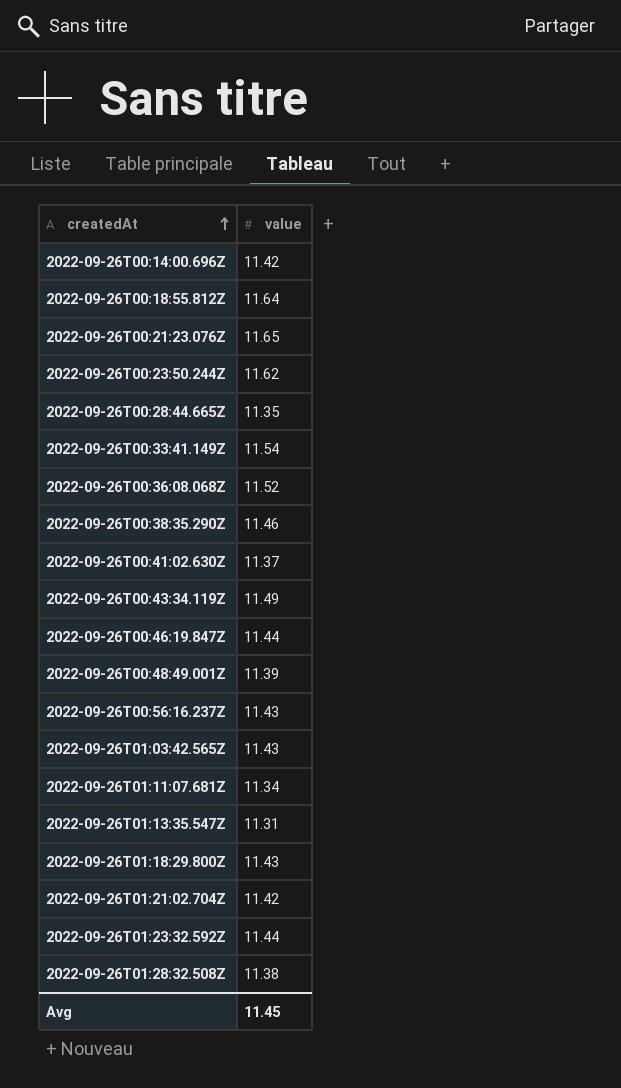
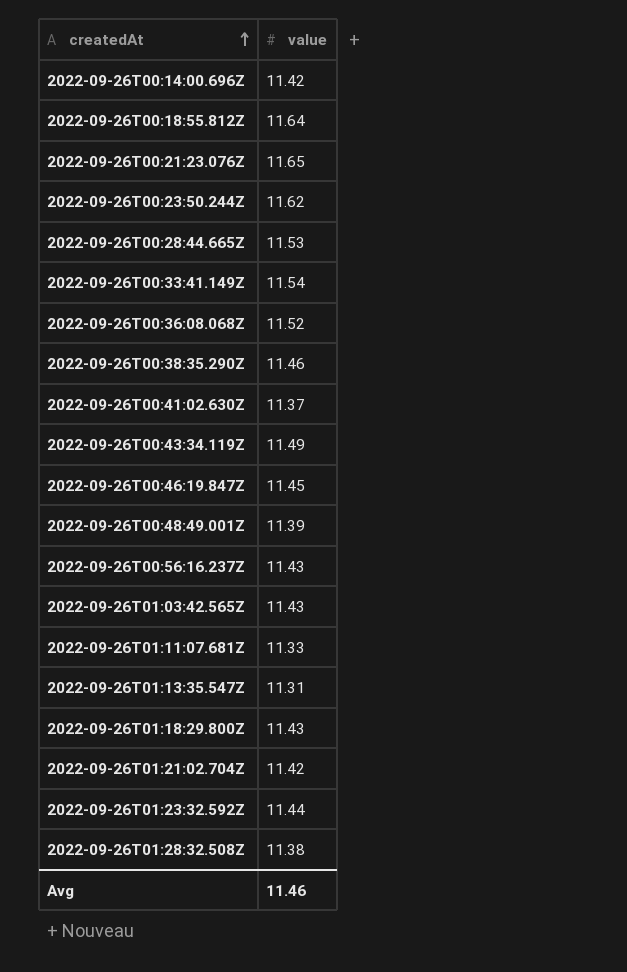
2022-09-26T00:28:44.665Z | value: 11.35 -> 11.53
2022-09-26T00:46:19.847Z | value: 11.44 -> 11.45
2022-09-26T01:11:07.681Z | value: 11.34 -> 11.33
Avg | value: 11.45 -> 11.46

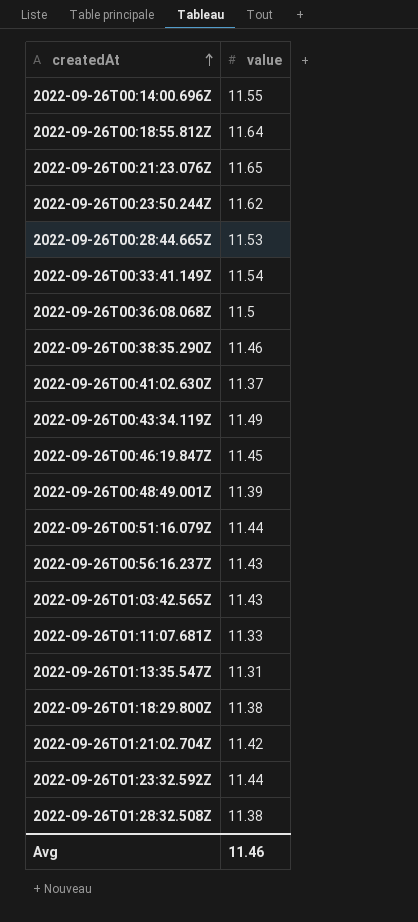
2022-09-26T00:14:00.696Z | value: 11.42 -> 11.55
2022-09-26T00:36:08.068Z | value: 11.52 -> 11.5
row 2022-09-26T00:51:16.079Z: none -> 11.44
2022-09-26T01:18:29.800Z | value: 11.43 -> 11.38

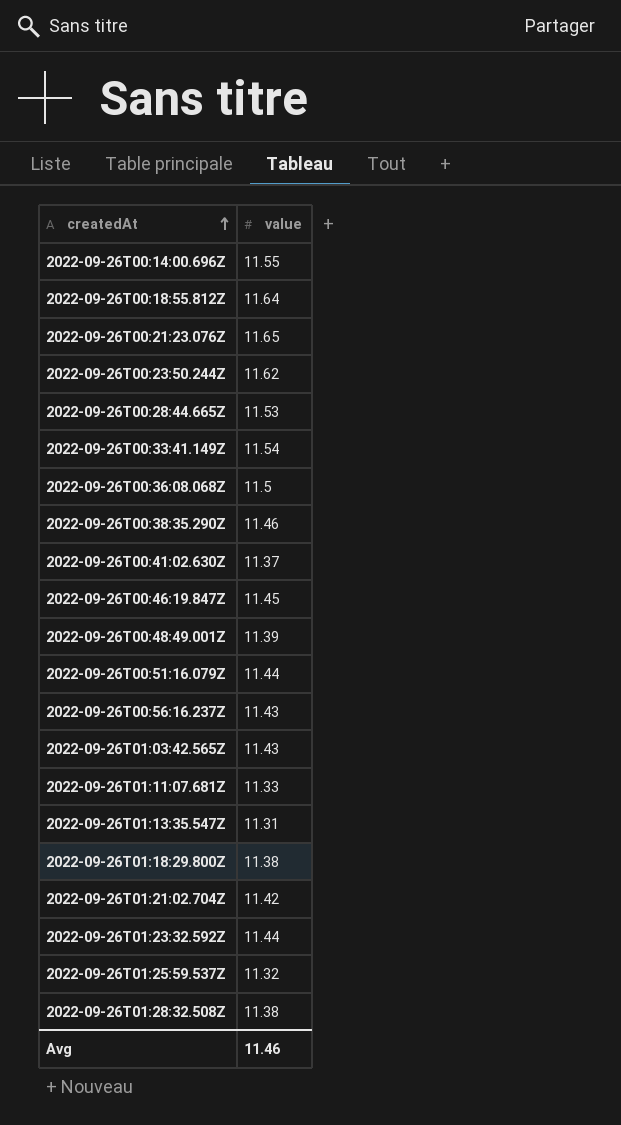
row 2022-09-26T00:43:34.119Z: 11.49 -> none
row 2022-09-26T01:25:59.537Z: none -> 11.32

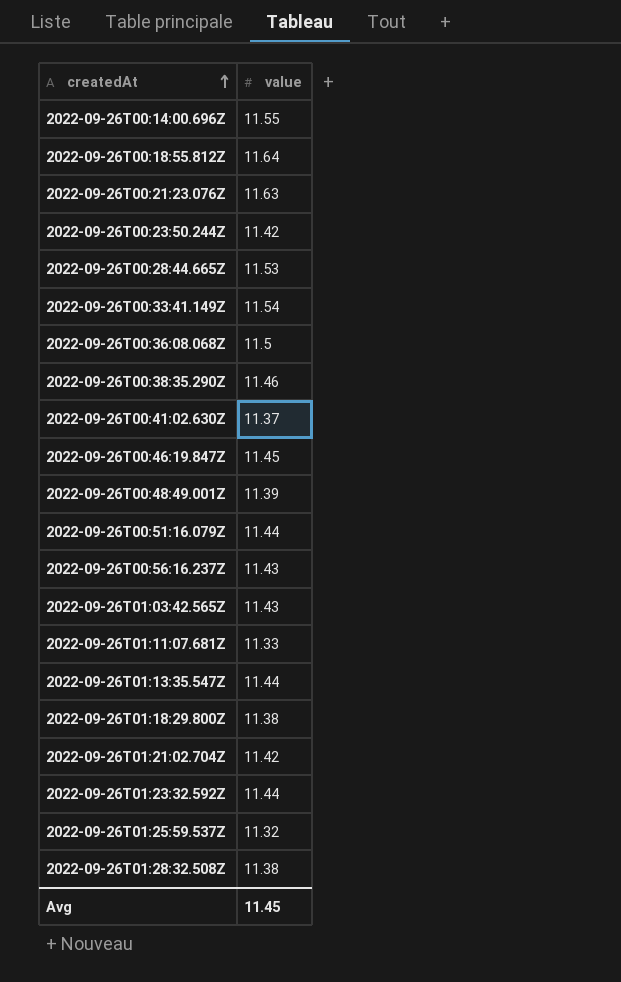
2022-09-26T00:21:23.076Z | value: 11.65 -> 11.63
2022-09-26T00:23:50.244Z | value: 11.62 -> 11.42
2022-09-26T01:13:35.547Z | value: 11.31 -> 11.44
Avg | value: 11.46 -> 11.45

